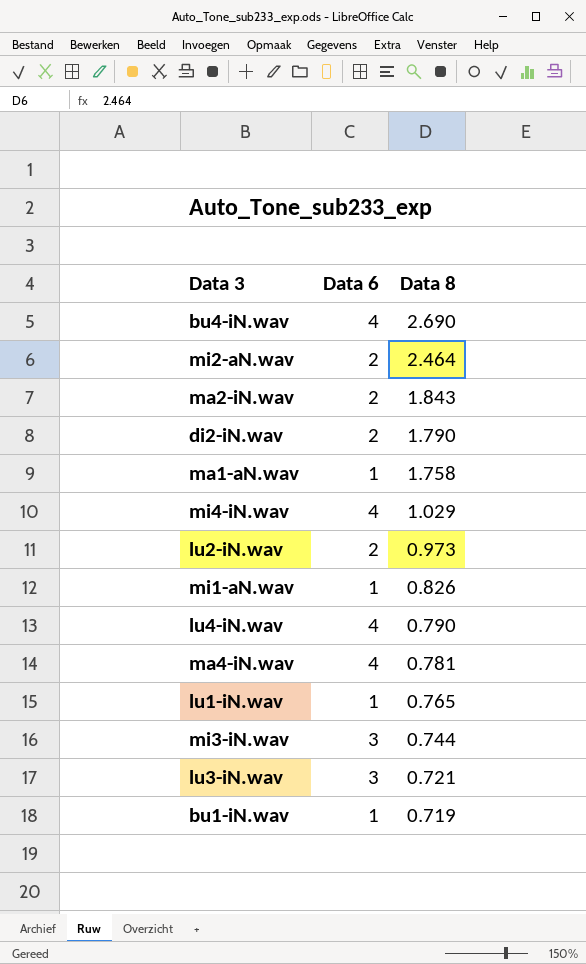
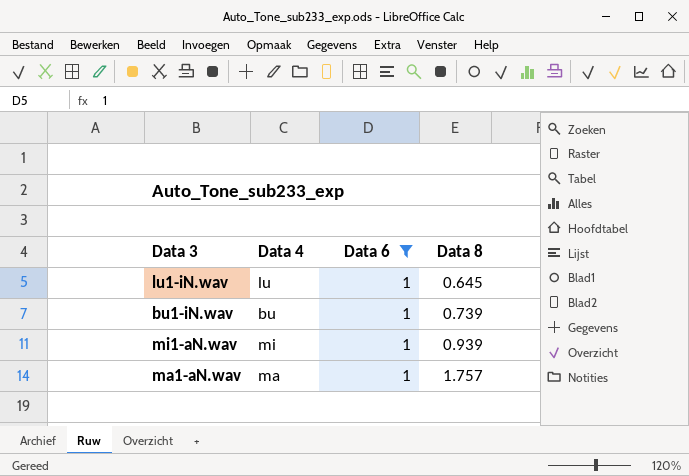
filter: none -> Data 6 = 1
row order: Data 8 descending -> Data 8 ascending
column Data 4 | position: none -> 2
lu1-iN.wav | Data 8: 0.765 -> 0.645
bu1-iN.wav | Data 8: 0.719 -> 0.739
mi1-aN.wav | Data 8: 0.826 -> 0.939
ma1-aN.wav | Data 8: 1.758 -> 1.757

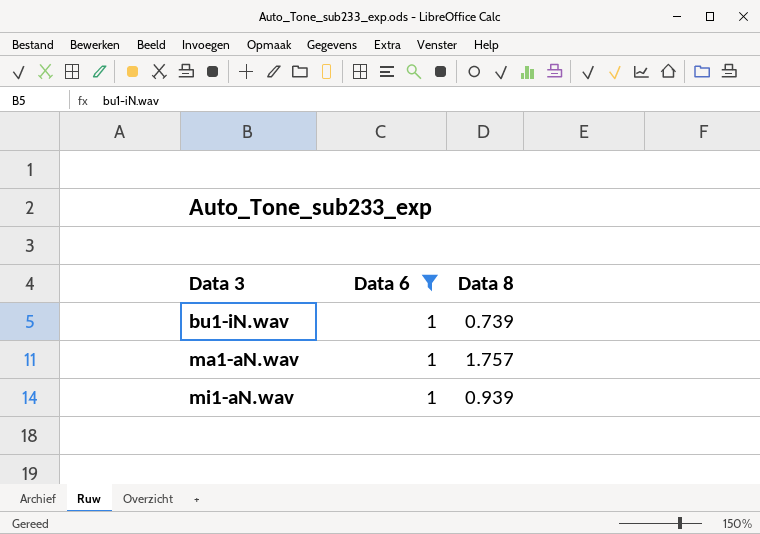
row order: Data 8 ascending -> Data 3 ascending
column Data 4 | position: 2 -> none
row lu1-iN.wav: lu | 1 | 0.645 -> none

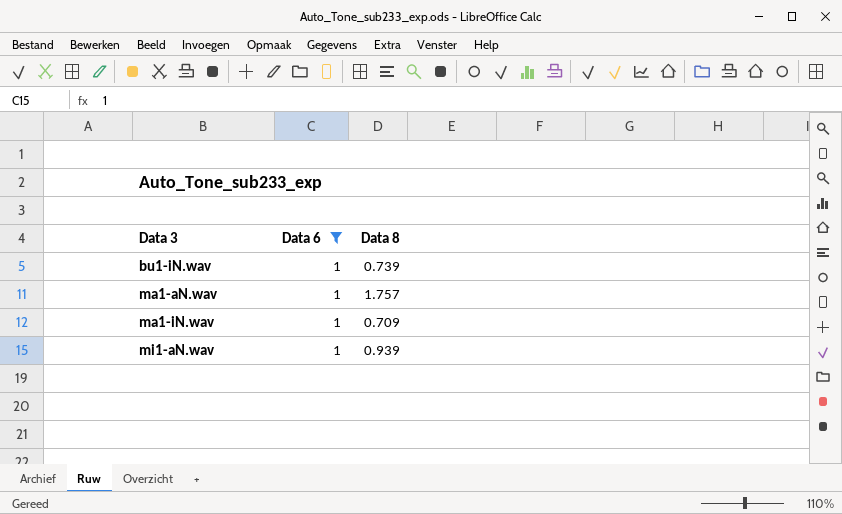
row ma1-iN.wav: none -> 1 | 0.709

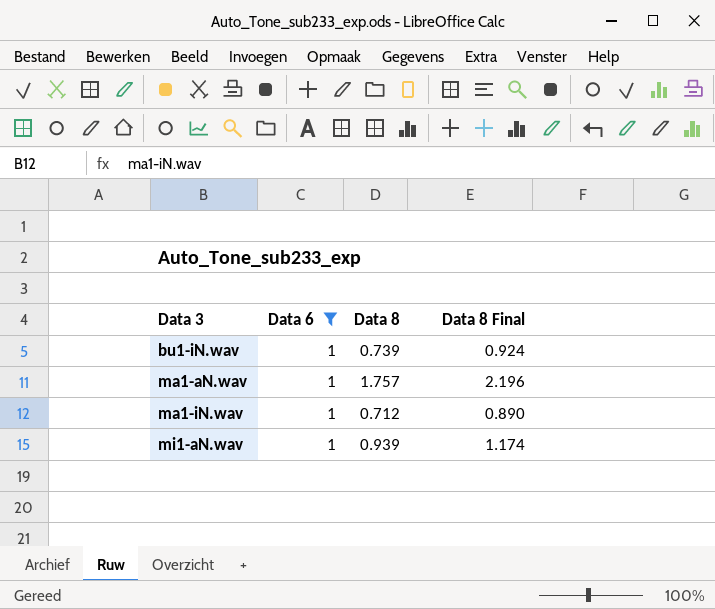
column Data 8 Final | formula: none -> [Data 8] * 1.25
ma1-iN.wav | Data 8: 0.709 -> 0.712

